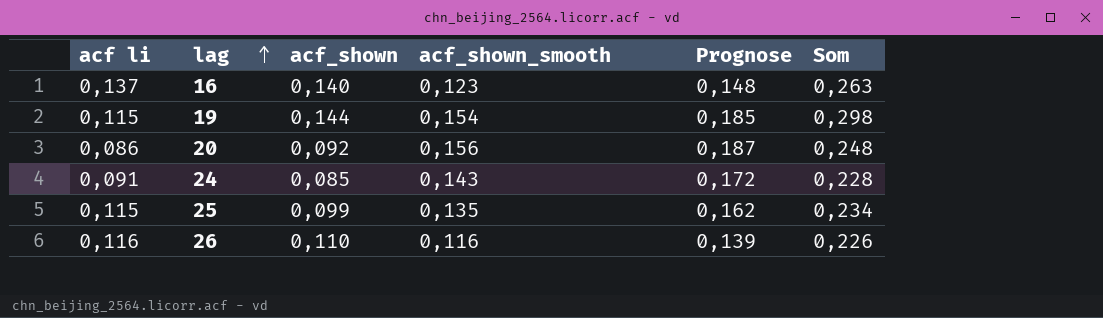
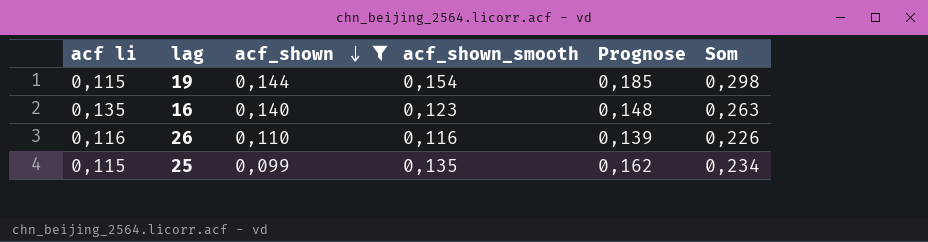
filter: none -> acf_shown >= 0,099
row order: lag ascending -> acf_shown descending
16 | acf li: 0,137 -> 0,135

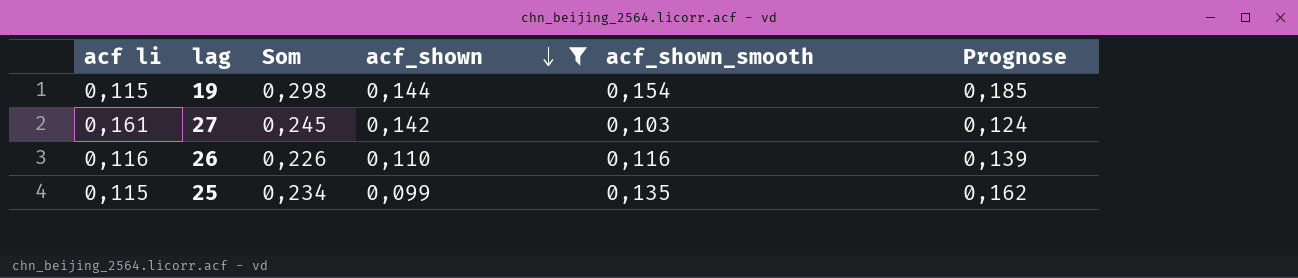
column Som | position: 6 -> 3
row 16: 0,135 | 0,140 | 0,123 | 0,148 | 0,263 -> none
row 27: none -> 0,161 | 0,245 | 0,142 | 0,103 | 0,124

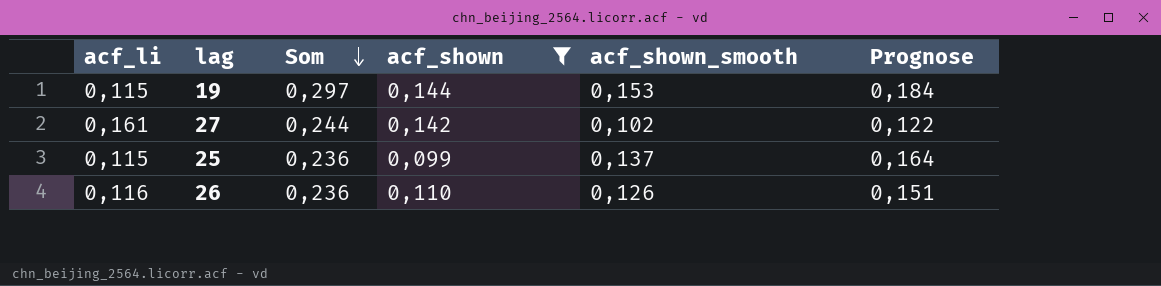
row order: acf_shown descending -> Som descending
column name: acf li -> acf_li
19 | Som: 0,298 -> 0,297
19 | acf_shown_smooth: 0,154 -> 0,153
19 | Prognose: 0,185 -> 0,184
27 | Som: 0,245 -> 0,244
27 | acf_shown_smooth: 0,103 -> 0,102
27 | Prognose: 0,124 -> 0,122
25 | Som: 0,234 -> 0,236
25 | acf_shown_smooth: 0,135 -> 0,137
25 | Prognose: 0,162 -> 0,164
26 | Som: 0,226 -> 0,236
26 | acf_shown_smooth: 0,116 -> 0,126
26 | Prognose: 0,139 -> 0,151

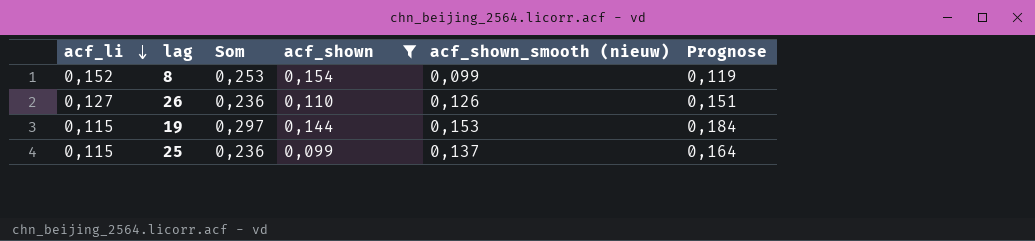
row order: Som descending -> acf_li descending
column name: acf_shown_smooth -> acf_shown_smooth (nieuw)
row 27: 0,161 | 0,244 | 0,142 | 0,102 | 0,122 -> none
row 8: none -> 0,152 | 0,253 | 0,154 | 0,099 | 0,119
26 | acf_li: 0,116 -> 0,127

